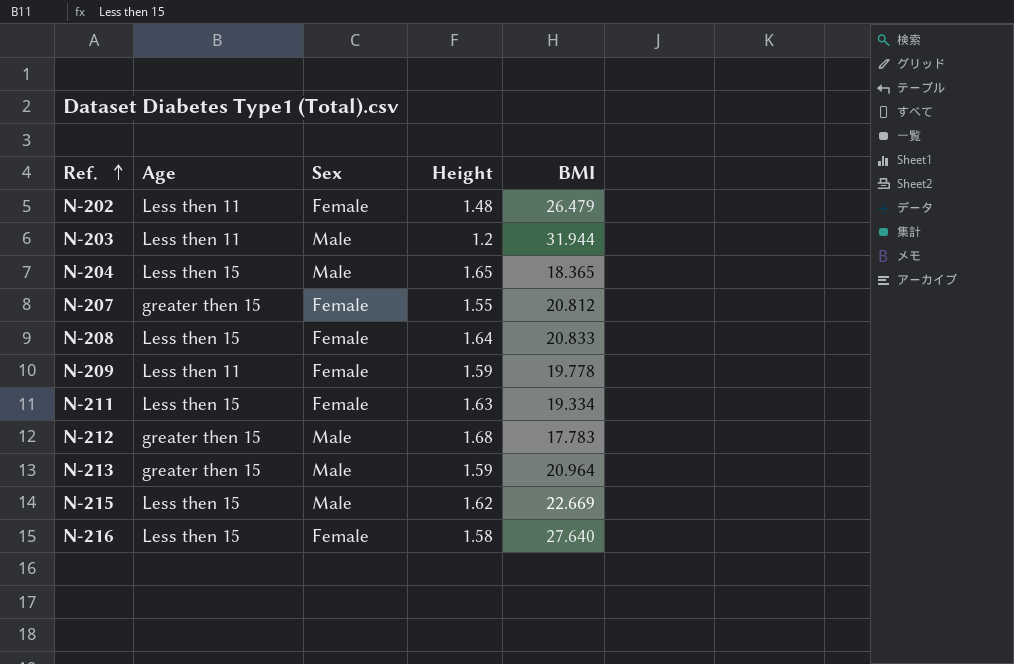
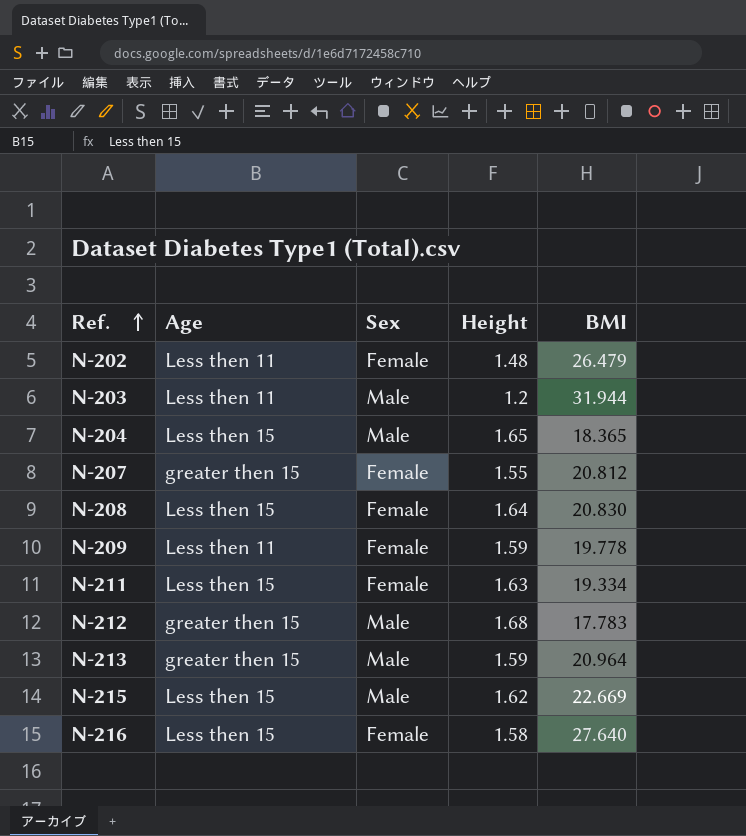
N-208 | BMI: 20.833 -> 20.830

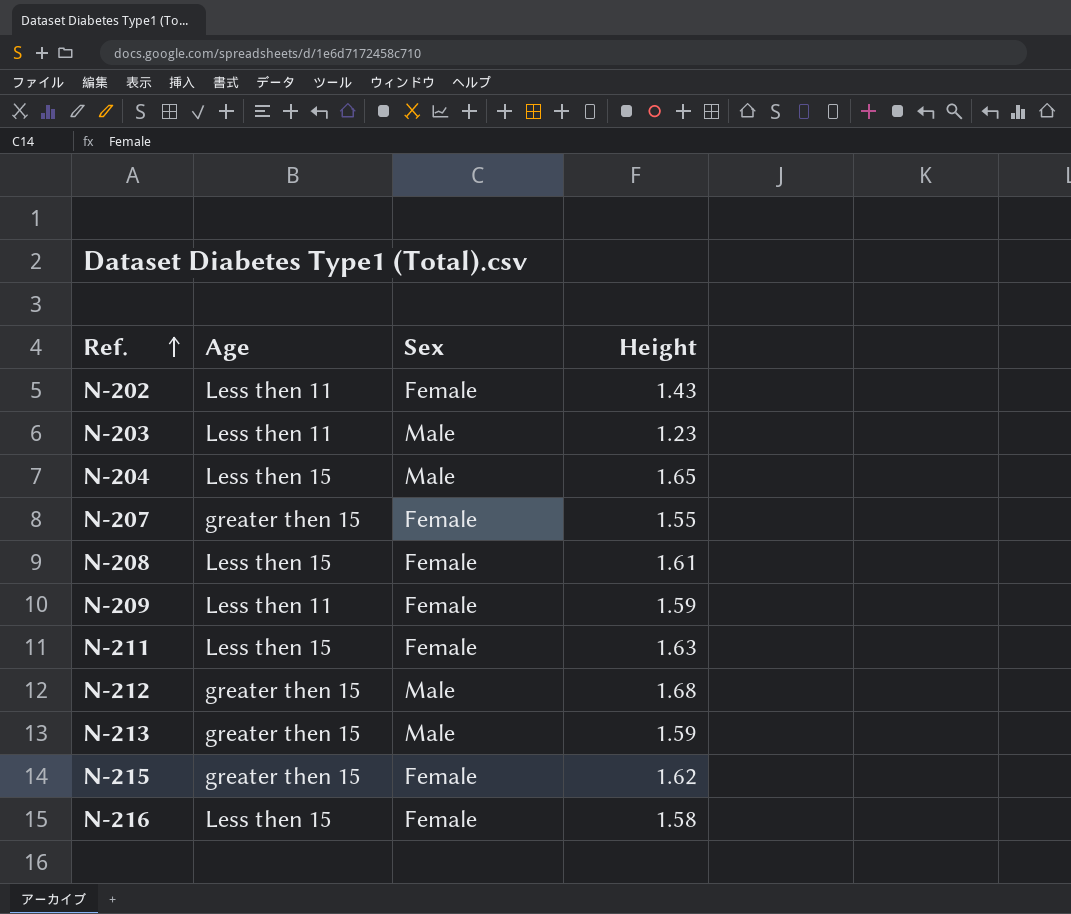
column BMI | position: 5 -> none
N-202 | Height: 1.48 -> 1.43
N-203 | Height: 1.2 -> 1.23
N-208 | Height: 1.64 -> 1.61
N-215 | Age: Less then 15 -> greater then 15
N-215 | Sex: Male -> Female

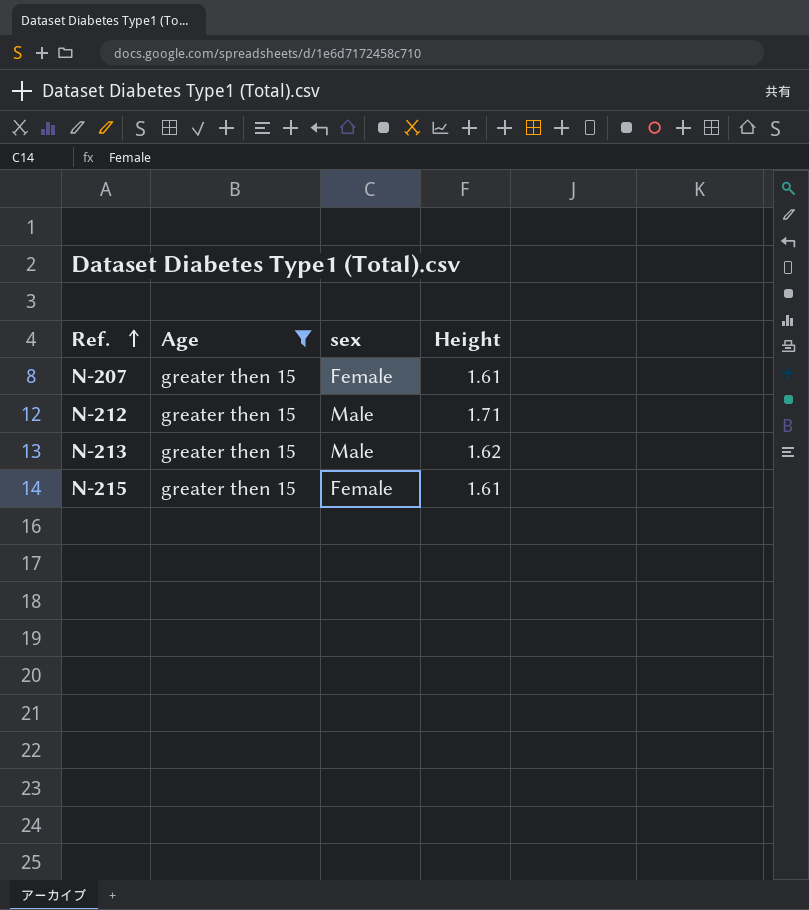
filter: none -> Age = greater then 15
column name: Sex -> sex
N-207 | Height: 1.55 -> 1.61
N-212 | Height: 1.68 -> 1.71
N-213 | Height: 1.59 -> 1.62
N-215 | Height: 1.62 -> 1.61

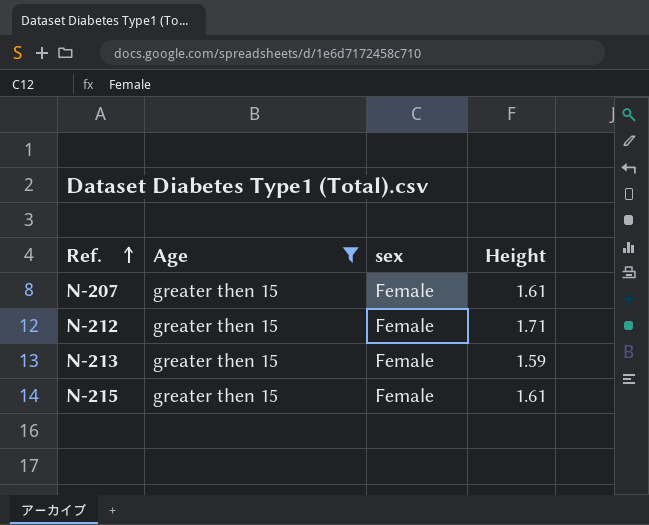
N-212 | sex: Male -> Female
N-213 | sex: Male -> Female
N-213 | Height: 1.62 -> 1.59

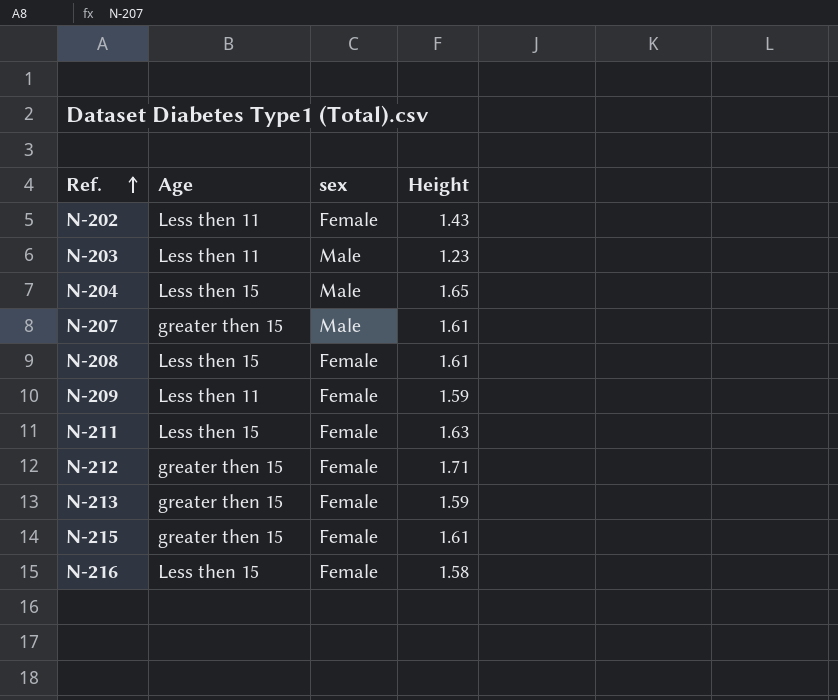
filter: Age = greater then 15 -> none
N-207 | sex: Female -> Male

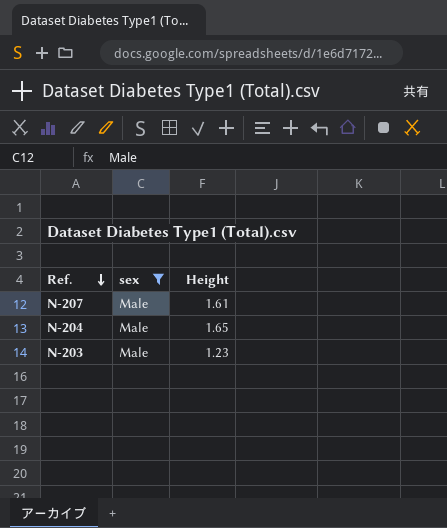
filter: none -> sex = Male
row order: Ref. ascending -> Ref. descending
column Age | position: 2 -> none

